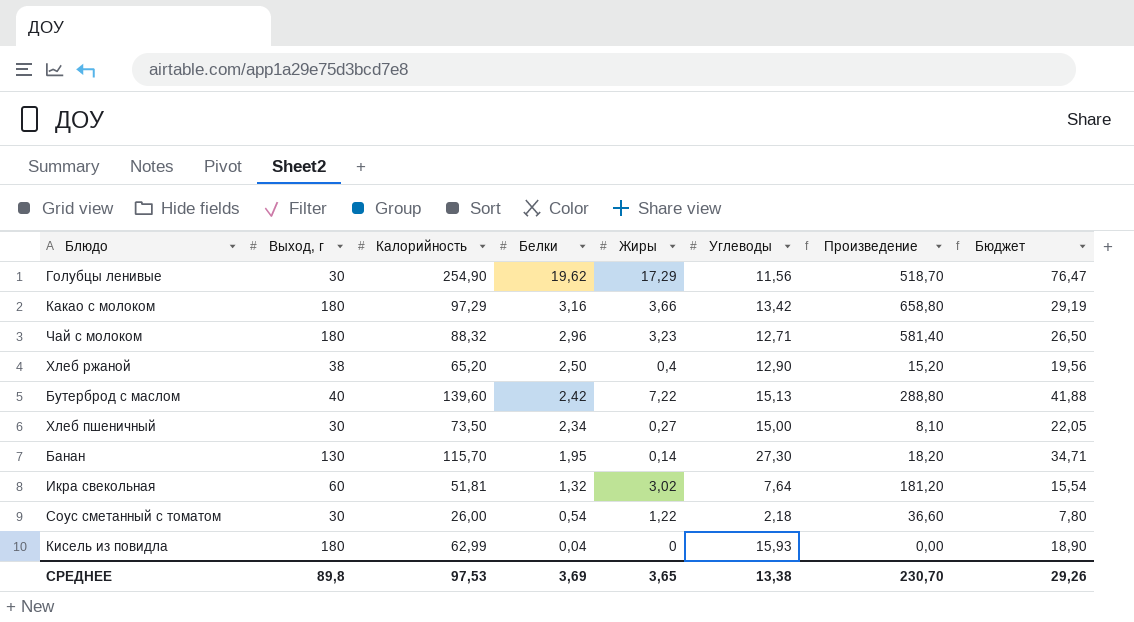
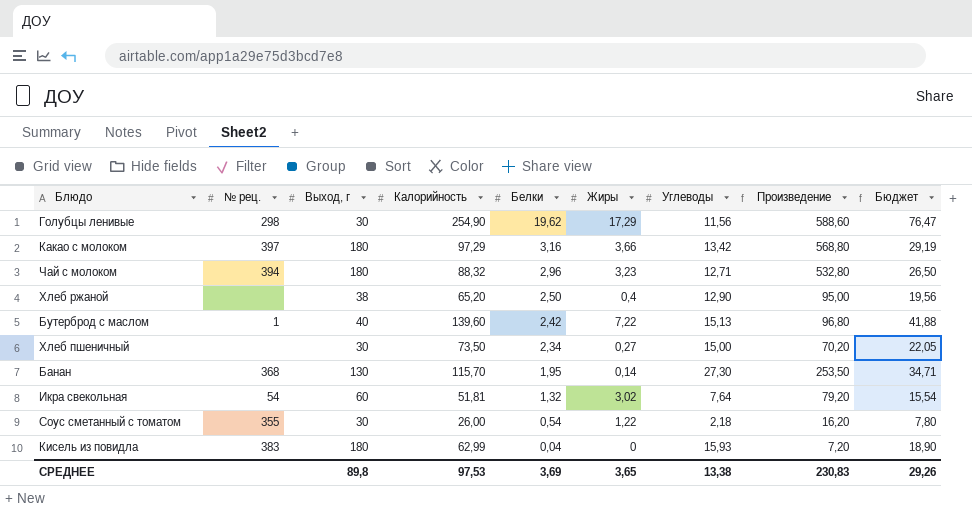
column № рец. | position: none -> 2
column Произведение | formula: [Выход, г] * [Жиры] -> [Выход, г] * [Белки]
СРЕДНЕЕ | Произведение: 230,70 -> 230,83

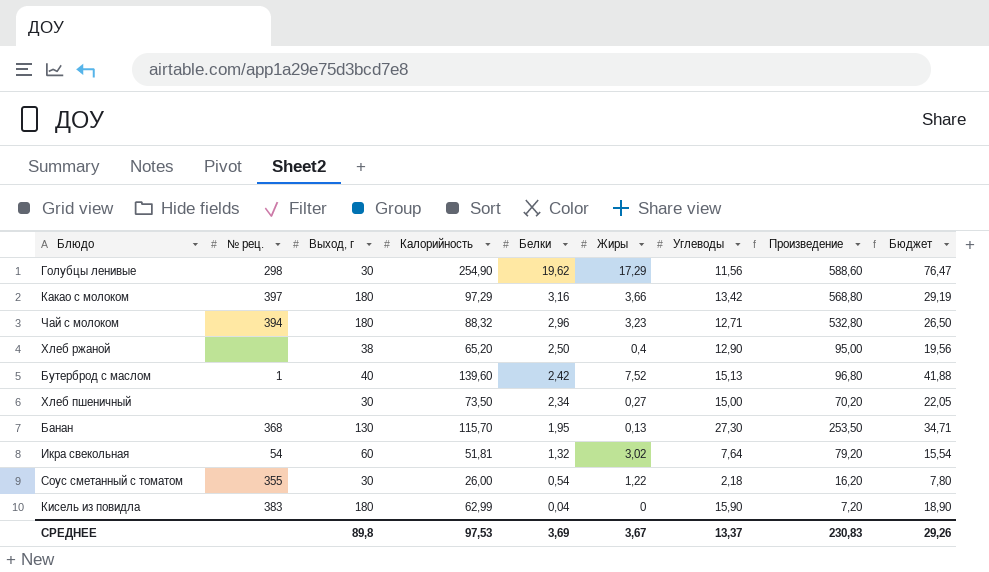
Бутерброд с маслом | Жиры: 7,22 -> 7,52
Банан | Жиры: 0,14 -> 0,13
Кисель из повидла | Углеводы: 15,93 -> 15,90
СРЕДНЕЕ | Жиры: 3,65 -> 3,67
СРЕДНЕЕ | Углеводы: 13,38 -> 13,37

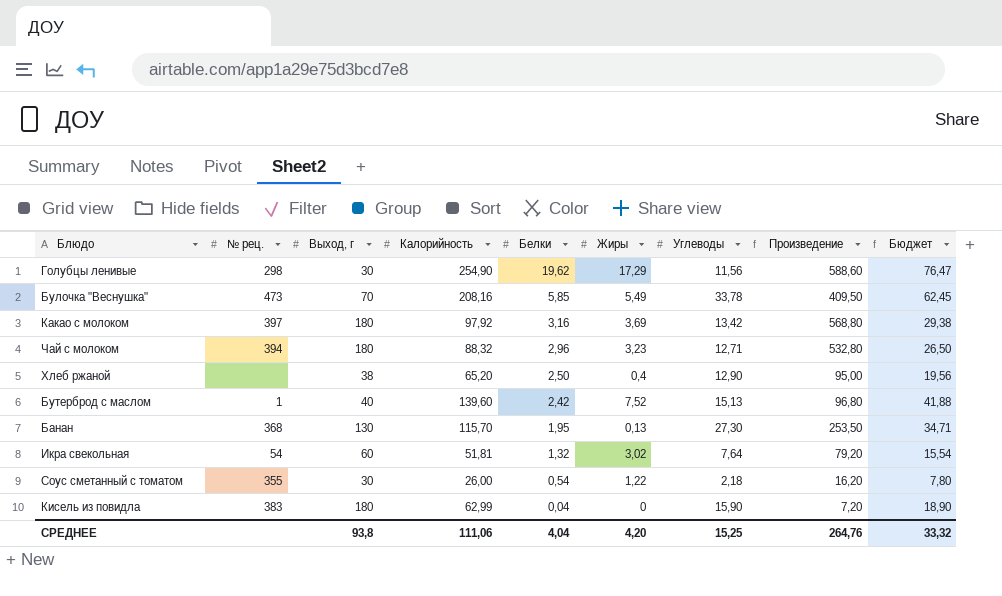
row Хлеб пшеничный: none | 30 | 73,50 | 2,34 | 0,27 | 15,00 | 70,20 | 22,05 -> none
row Булочка "Веснушка": none -> 473 | 70 | 208,16 | 5,85 | 5,49 | 33,78 | 409,50 | 62,45
Какао с молоком | Калорийность: 97,29 -> 97,92
Какао с молоком | Жиры: 3,66 -> 3,69
Какао с молоком | Бюджет: 29,19 -> 29,38
СРЕДНЕЕ | Выход, г: 89,8 -> 93,8
СРЕДНЕЕ | Калорийность: 97,53 -> 111,06
СРЕДНЕЕ | Белки: 3,69 -> 4,04
СРЕДНЕЕ | Жиры: 3,67 -> 4,20
СРЕДНЕЕ | Углеводы: 13,37 -> 15,25
СРЕДНЕЕ | Произведение: 230,83 -> 264,76
СРЕДНЕЕ | Бюджет: 29,26 -> 33,32

